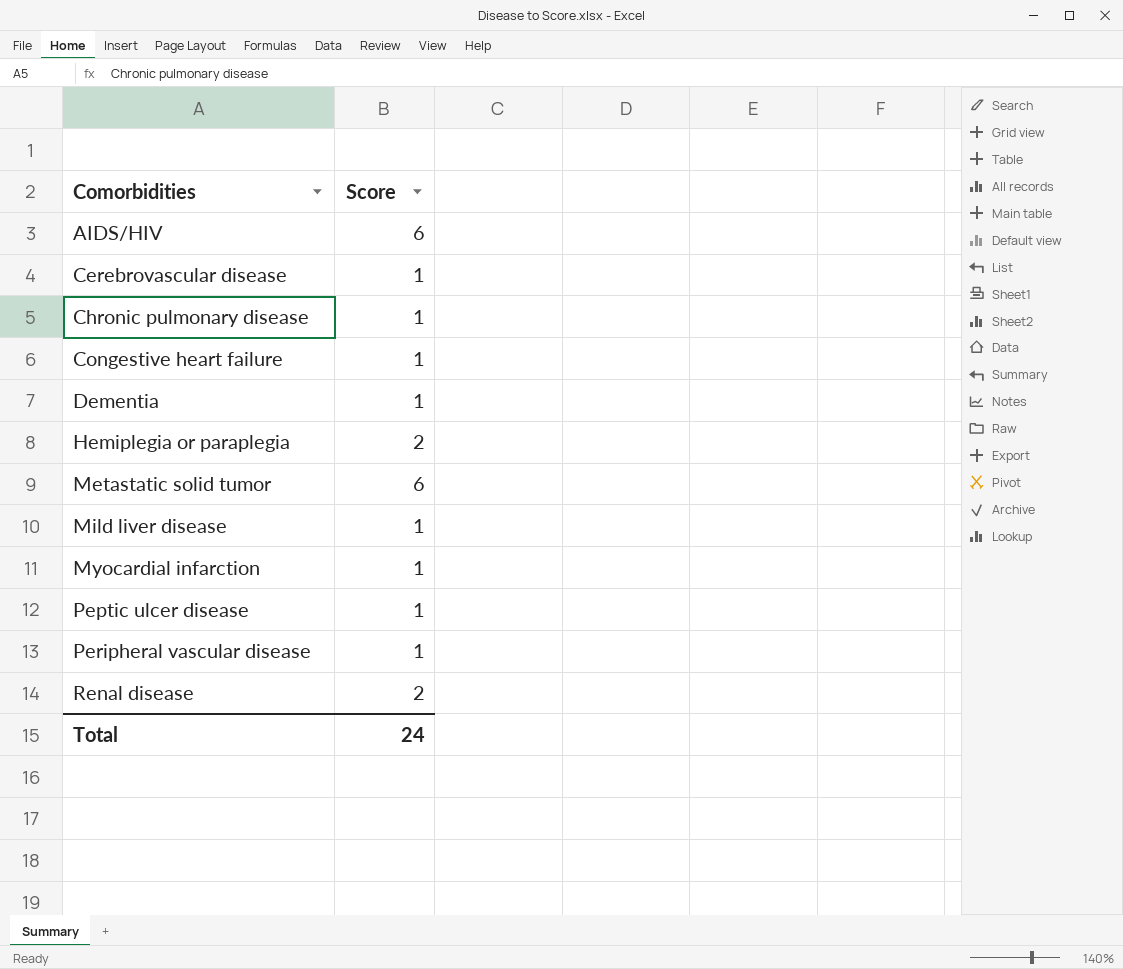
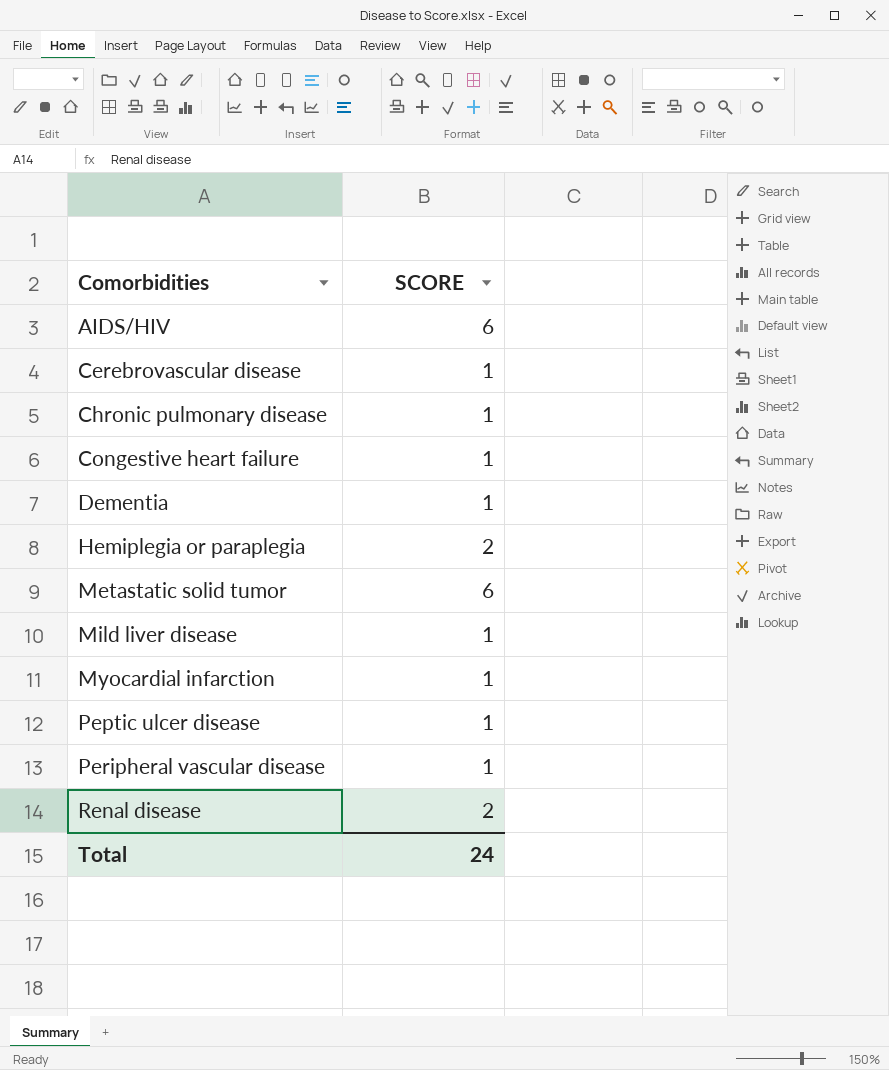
column name: Score -> SCORE

